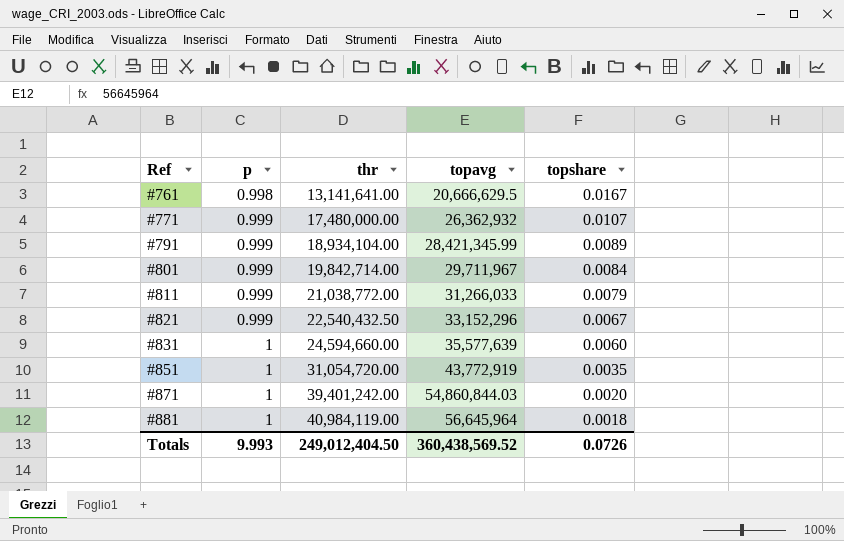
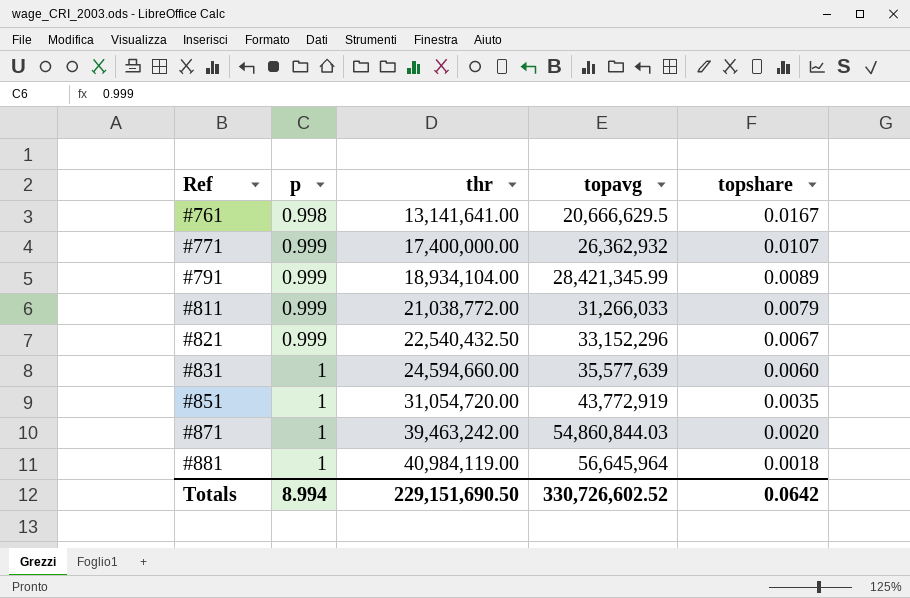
row #801: 0.999 | 19,842,714.00 | 29,711,967 | 0.0084 -> none
#771 | thr: 17,480,000.00 -> 17,400,000.00
#871 | thr: 39,401,242.00 -> 39,463,242.00
Totals | p: 9.993 -> 8.994
Totals | thr: 249,012,404.50 -> 229,151,690.50
Totals | topavg: 360,438,569.52 -> 330,726,602.52
Totals | topshare: 0.0726 -> 0.0642

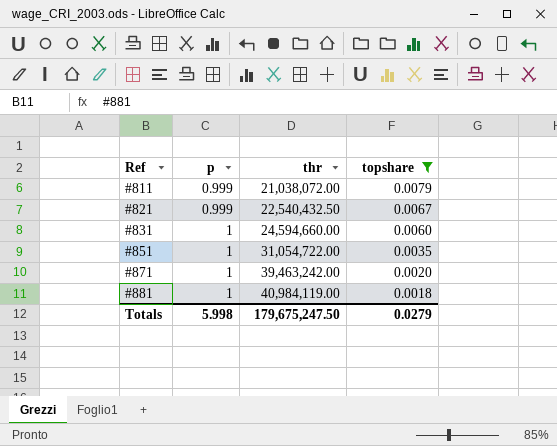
filter: none -> topshare <= 0.0079
column topavg | position: 4 -> none
#811 | thr: 21,038,772.00 -> 21,038,072.00
#851 | thr: 31,054,720.00 -> 31,054,722.00
Totals | p: 8.994 -> 5.998
Totals | thr: 229,151,690.50 -> 179,675,247.50
Totals | topshare: 0.0642 -> 0.0279

